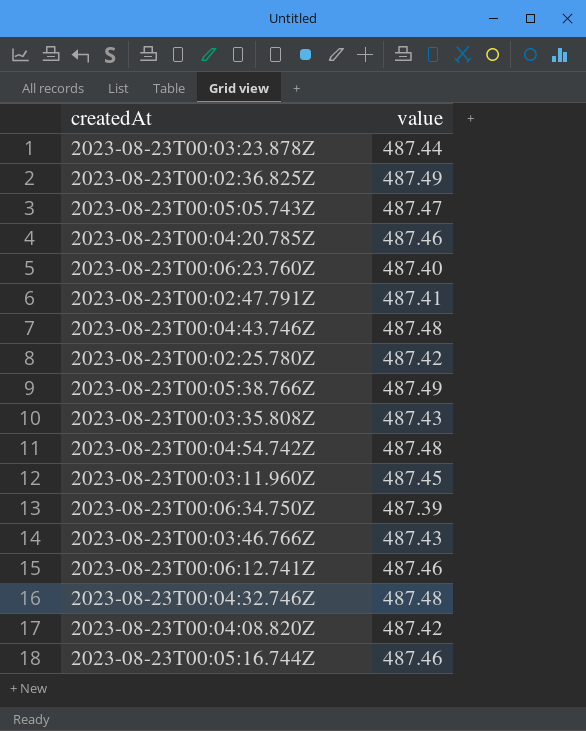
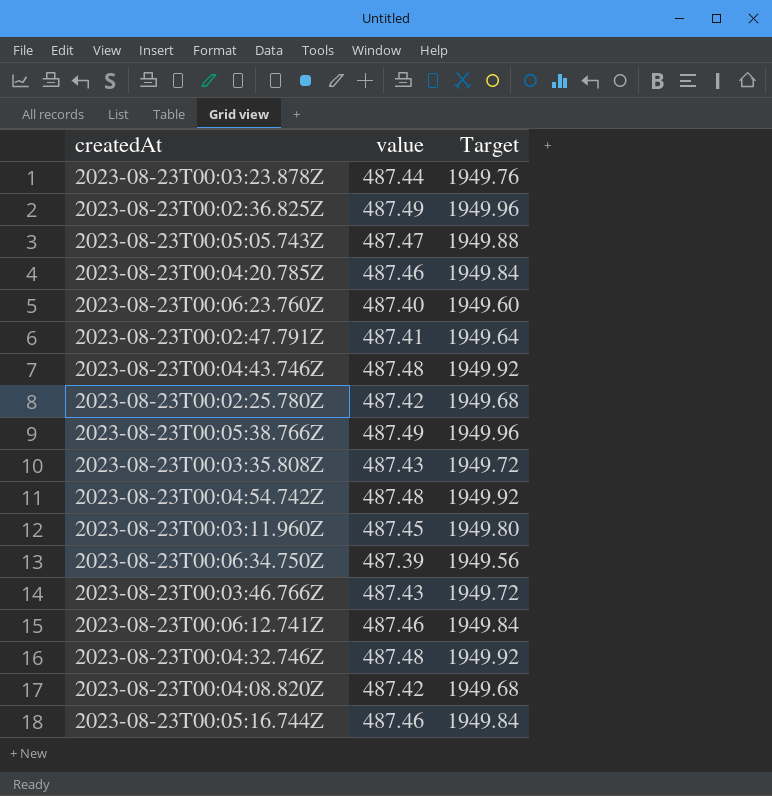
column Target | formula: none -> [value] * 4

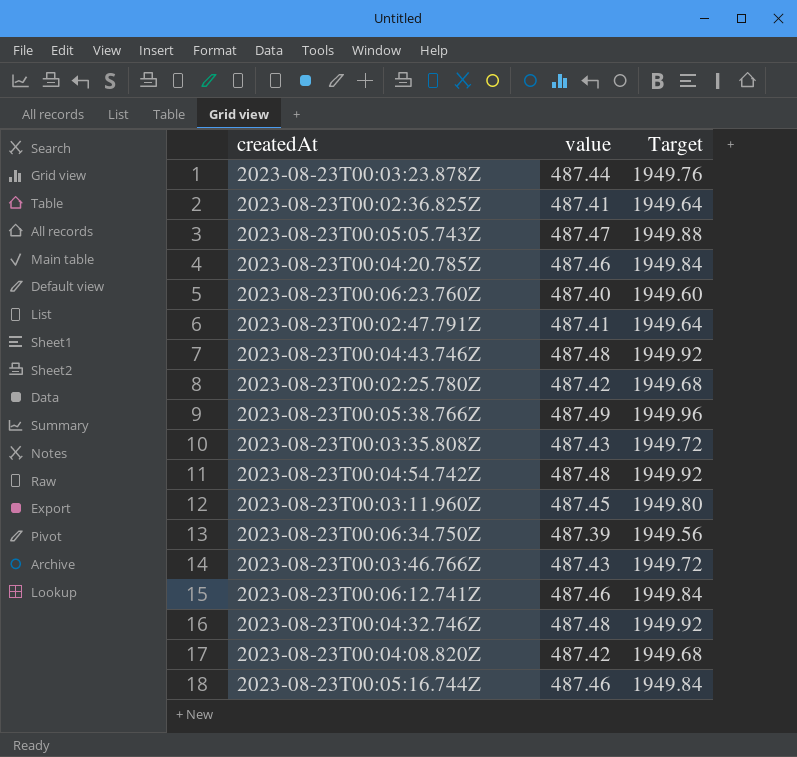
2023-08-23T00:02:36.825Z | value: 487.49 -> 487.41
2023-08-23T00:02:36.825Z | Target: 1949.96 -> 1949.64

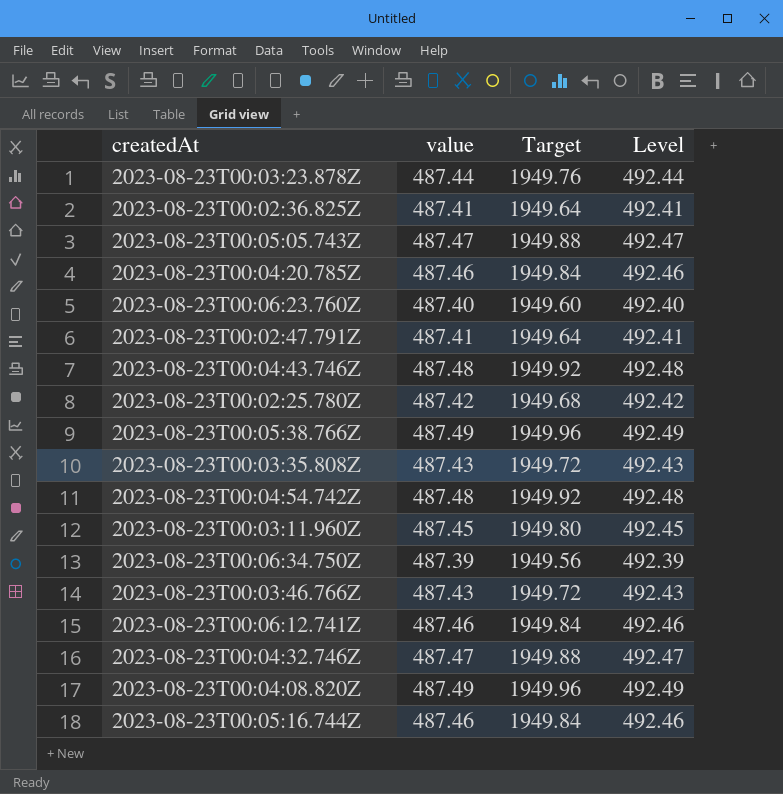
column Level | formula: none -> [value] + 5
2023-08-23T00:04:32.746Z | value: 487.48 -> 487.47
2023-08-23T00:04:32.746Z | Target: 1949.92 -> 1949.88
2023-08-23T00:04:08.820Z | value: 487.42 -> 487.49
2023-08-23T00:04:08.820Z | Target: 1949.68 -> 1949.96

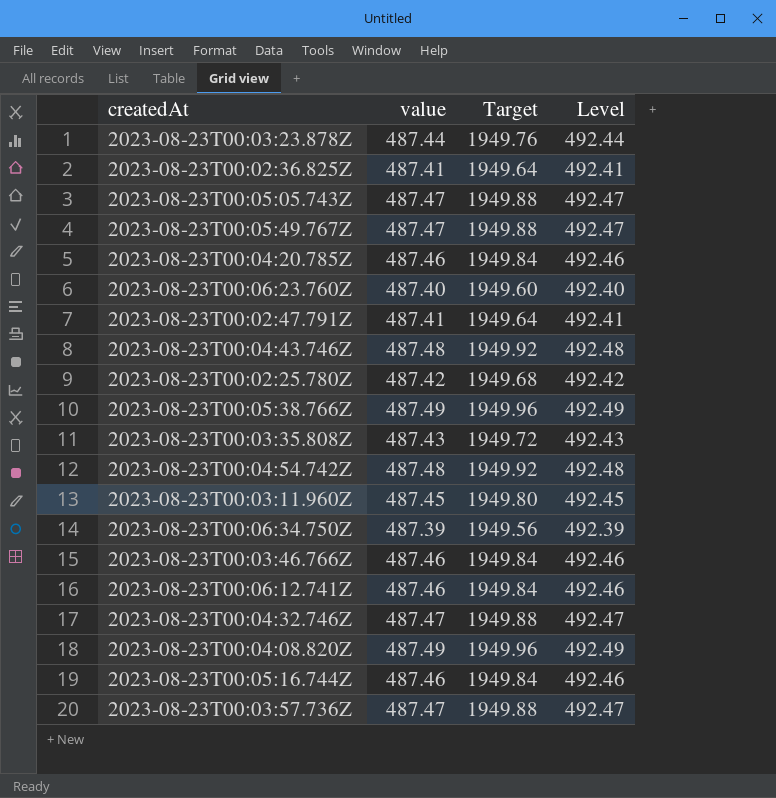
row 2023-08-23T00:05:49.767Z: none -> 487.47 | 1949.88 | 492.47
2023-08-23T00:03:46.766Z | value: 487.43 -> 487.46
2023-08-23T00:03:46.766Z | Target: 1949.72 -> 1949.84
2023-08-23T00:03:46.766Z | Level: 492.43 -> 492.46
row 2023-08-23T00:03:57.736Z: none -> 487.47 | 1949.88 | 492.47

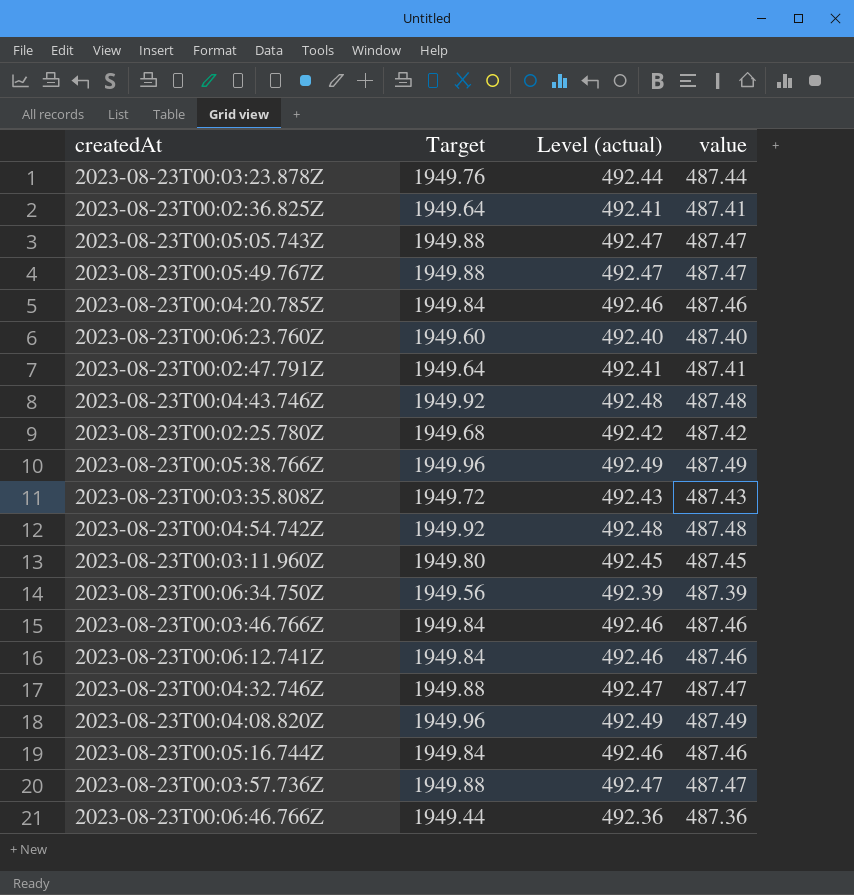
column name: Level -> Level (actual)
column value | position: 2 -> 4
row 2023-08-23T00:06:46.766Z: none -> 1949.44 | 492.36 | 487.36

